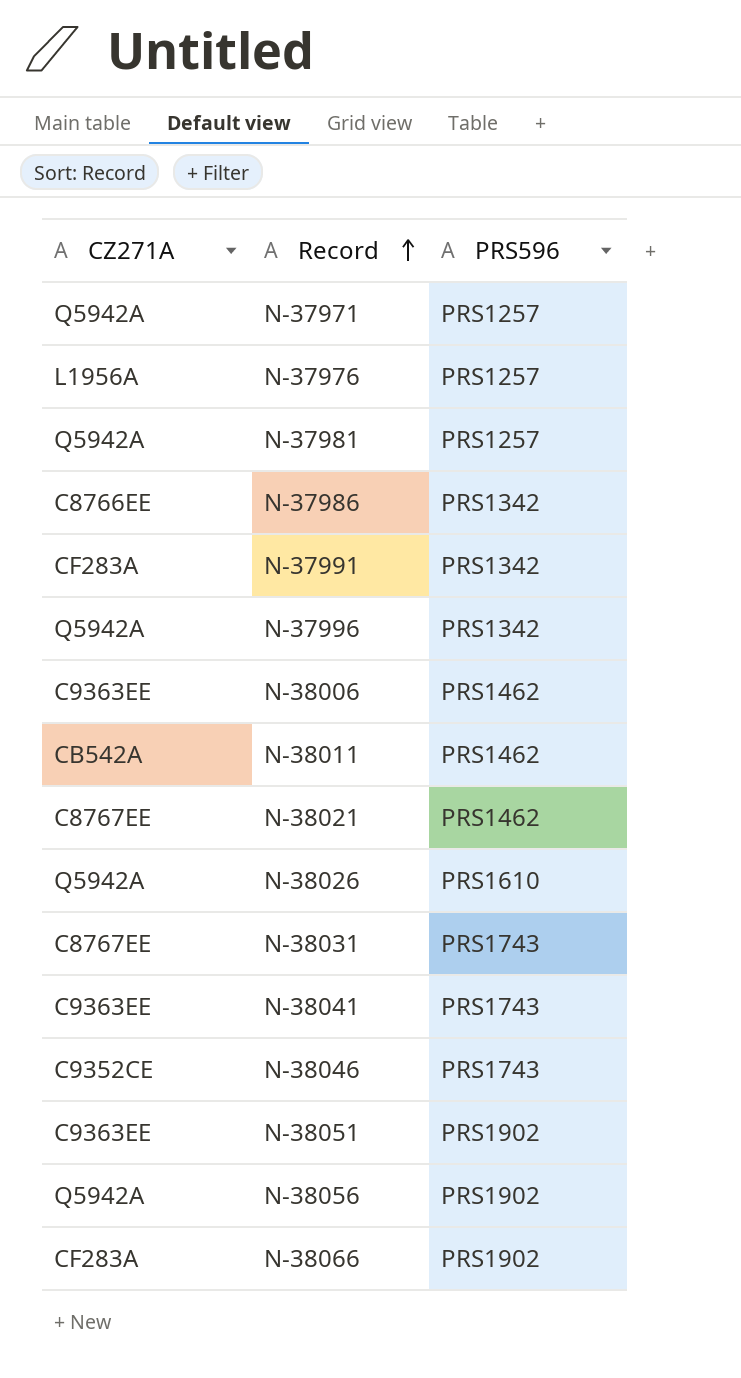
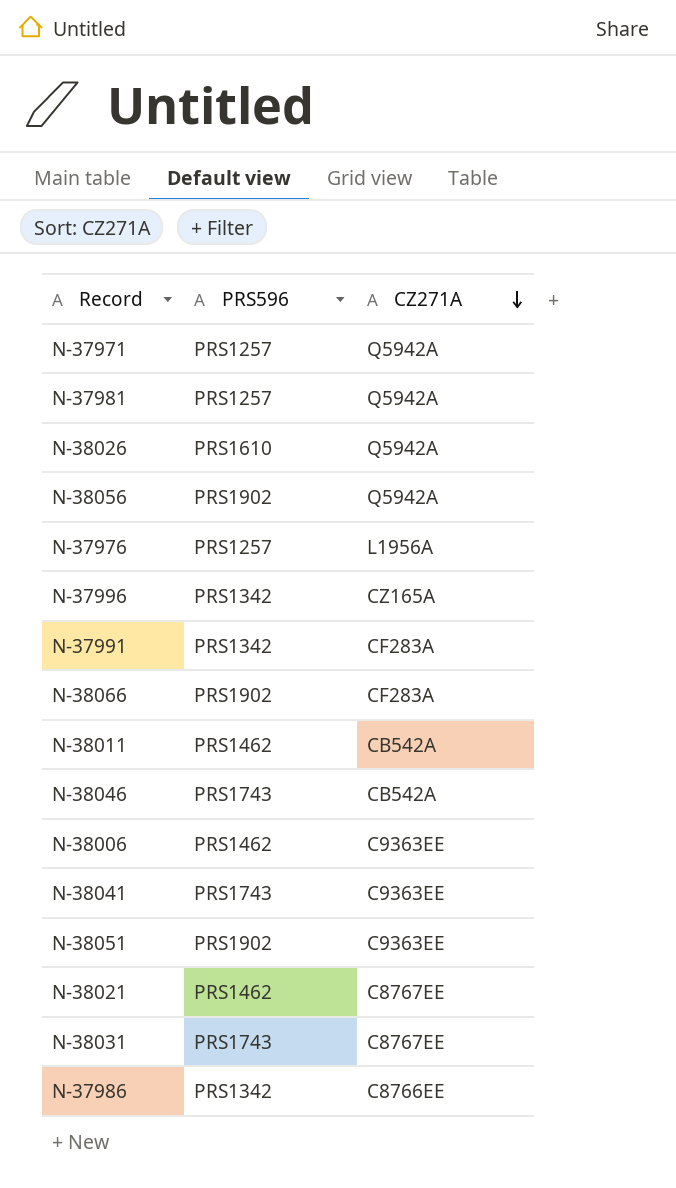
row order: Record ascending -> CZ271A descending
column CZ271A | position: 1 -> 3
N-37996 | CZ271A: Q5942A -> CZ165A
N-38046 | CZ271A: C9352CE -> CB542A

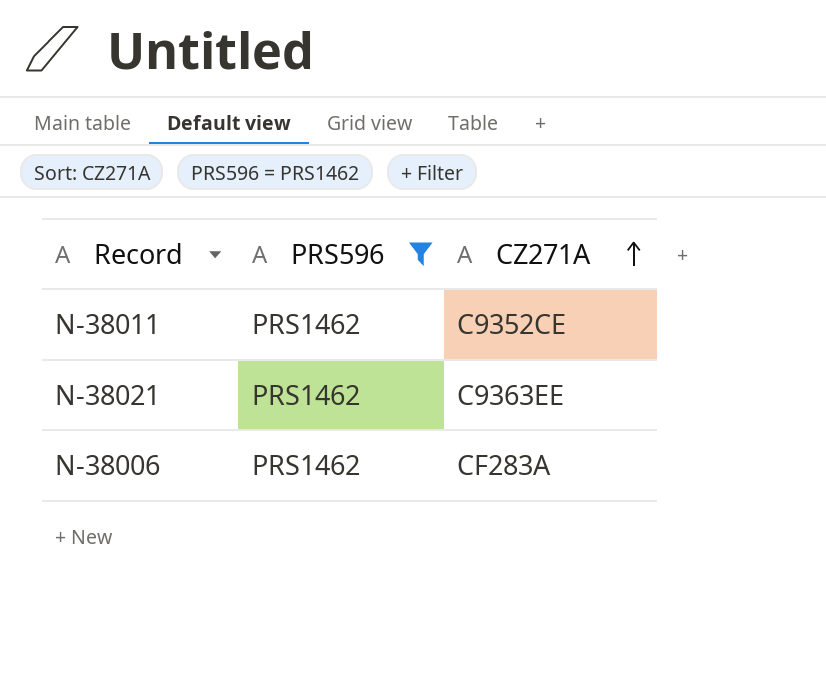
filter: none -> PRS596 = PRS1462
row order: CZ271A descending -> CZ271A ascending
N-38011 | CZ271A: CB542A -> C9352CE
N-38021 | CZ271A: C8767EE -> C9363EE
N-38006 | CZ271A: C9363EE -> CF283A

